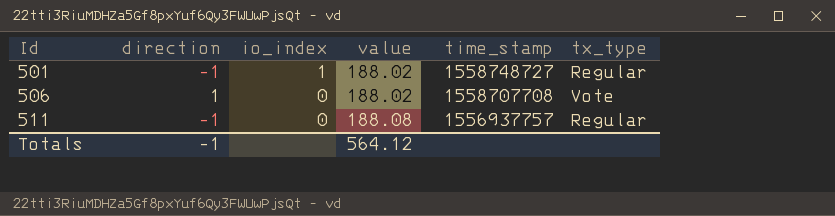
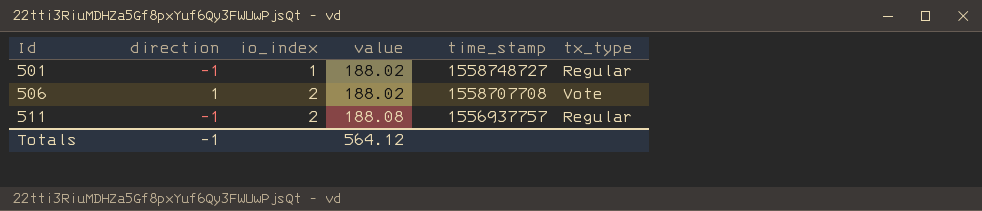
506 | io_index: 0 -> 2
511 | io_index: 0 -> 2

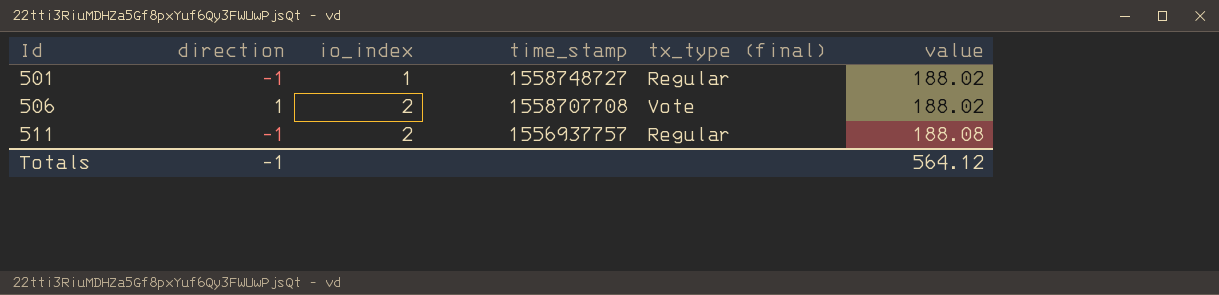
column name: tx_type -> tx_type (final)
column value | position: 4 -> 6

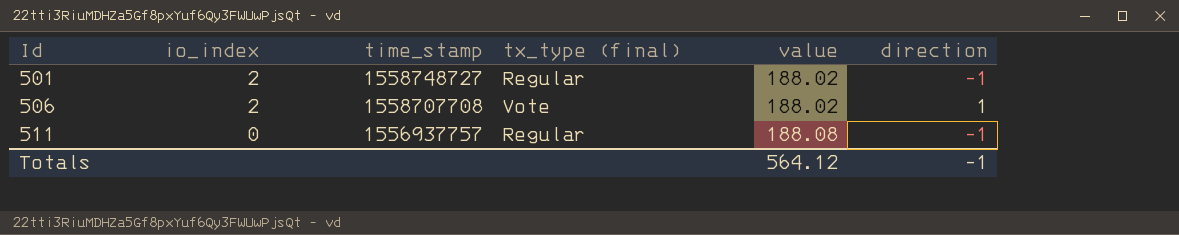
column direction | position: 2 -> 6
501 | io_index: 1 -> 2
511 | io_index: 2 -> 0

